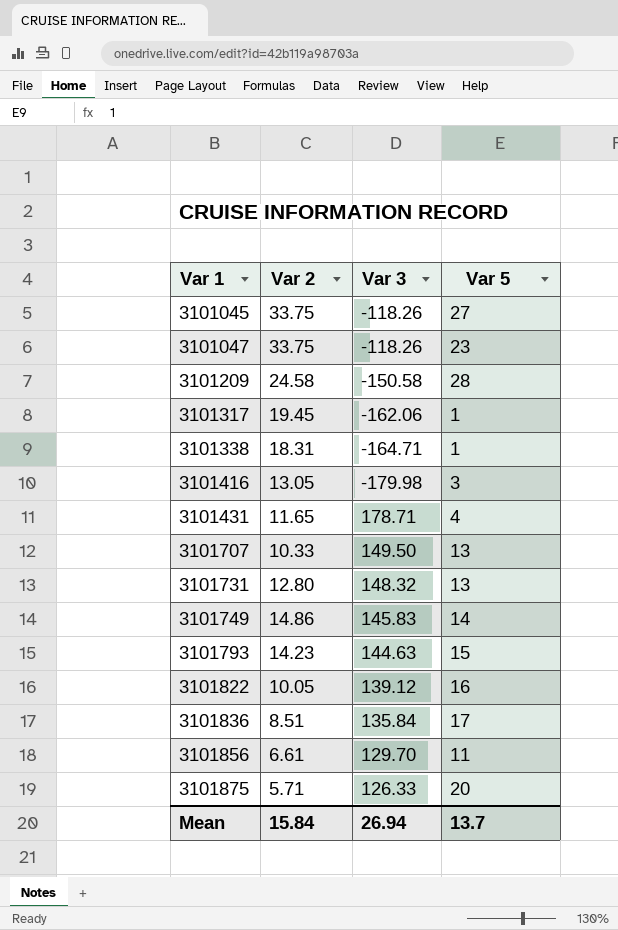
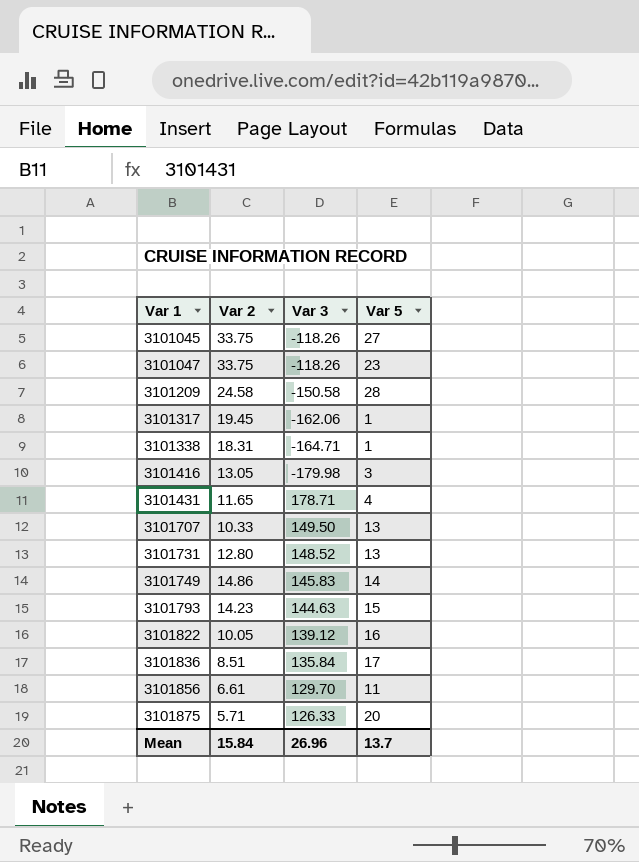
3101731 | Var 3: 148.32 -> 148.52
Mean | Var 3: 26.94 -> 26.96

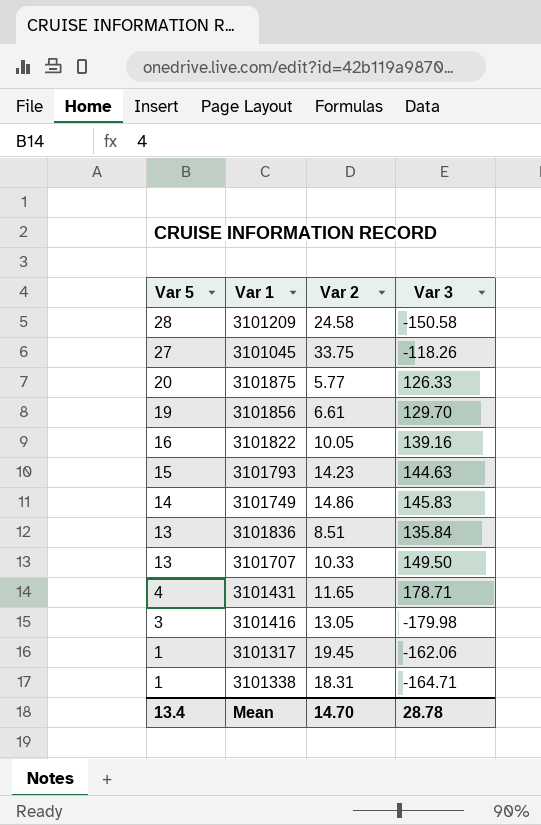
row order: Var 1 ascending -> Var 5 descending
column Var 5 | position: 4 -> 1
row 3101047: 33.75 | -118.26 | 23 -> none
row 3101731: 12.80 | 148.52 | 13 -> none
3101875 | Var 2: 5.71 -> 5.77
3101856 | Var 5: 11 -> 19
3101822 | Var 3: 139.12 -> 139.16
3101836 | Var 5: 17 -> 13
Mean | Var 5: 13.7 -> 13.4
Mean | Var 2: 15.84 -> 14.70
Mean | Var 3: 26.96 -> 28.78

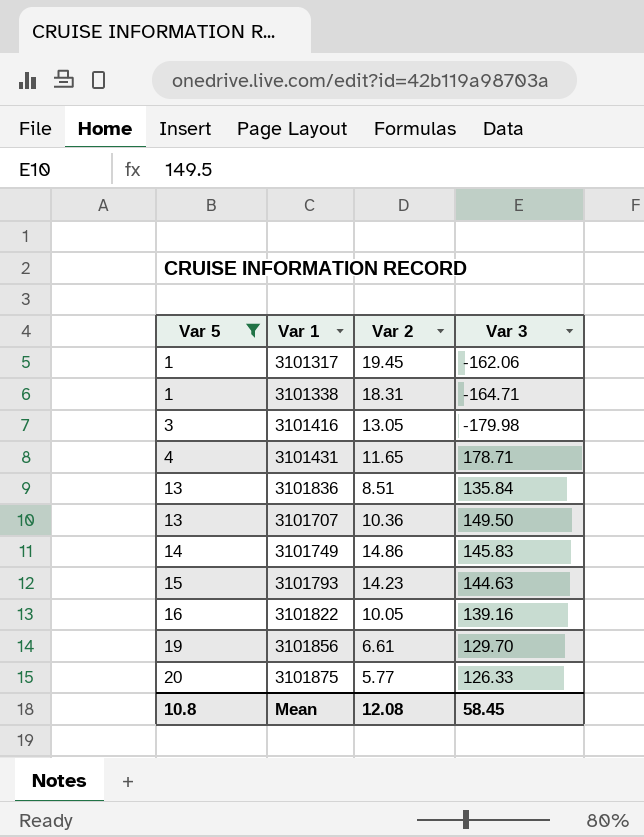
filter: none -> Var 5 <= 20
row order: Var 5 descending -> Var 5 ascending
3101707 | Var 2: 10.33 -> 10.36
Mean | Var 5: 13.4 -> 10.8
Mean | Var 2: 14.70 -> 12.08
Mean | Var 3: 28.78 -> 58.45

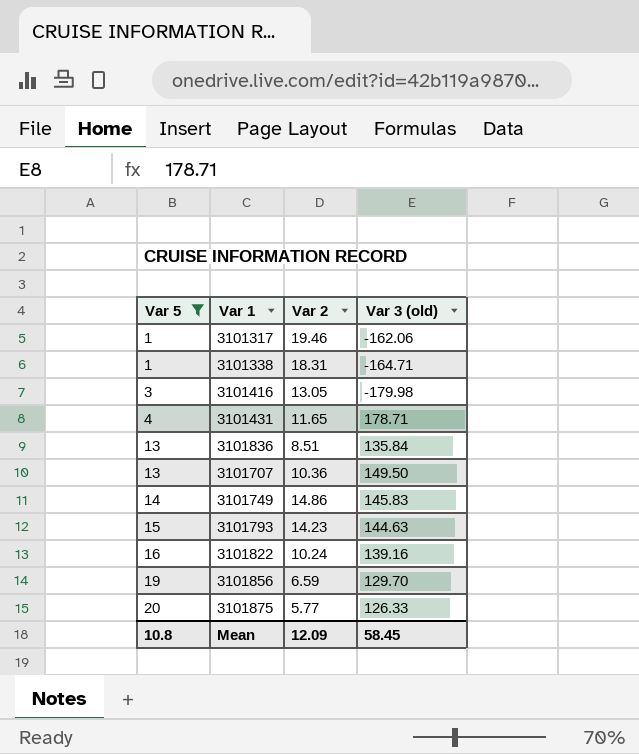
column name: Var 3 -> Var 3 (old)
3101317 | Var 2: 19.45 -> 19.46
3101822 | Var 2: 10.05 -> 10.24
3101856 | Var 2: 6.61 -> 6.59
Mean | Var 2: 12.08 -> 12.09

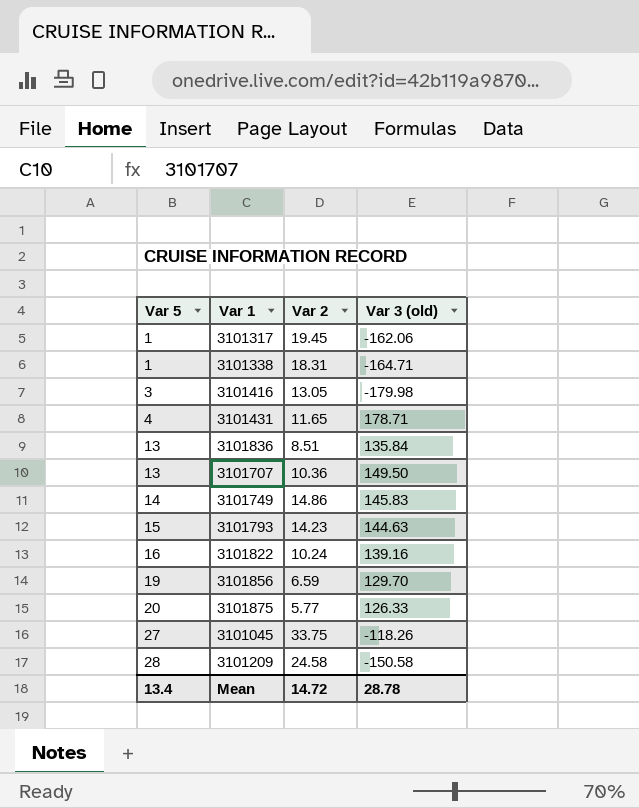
filter: Var 5 <= 20 -> none
3101317 | Var 2: 19.46 -> 19.45
Mean | Var 5: 10.8 -> 13.4
Mean | Var 2: 12.09 -> 14.72
Mean | Var 3 (old): 58.45 -> 28.78

